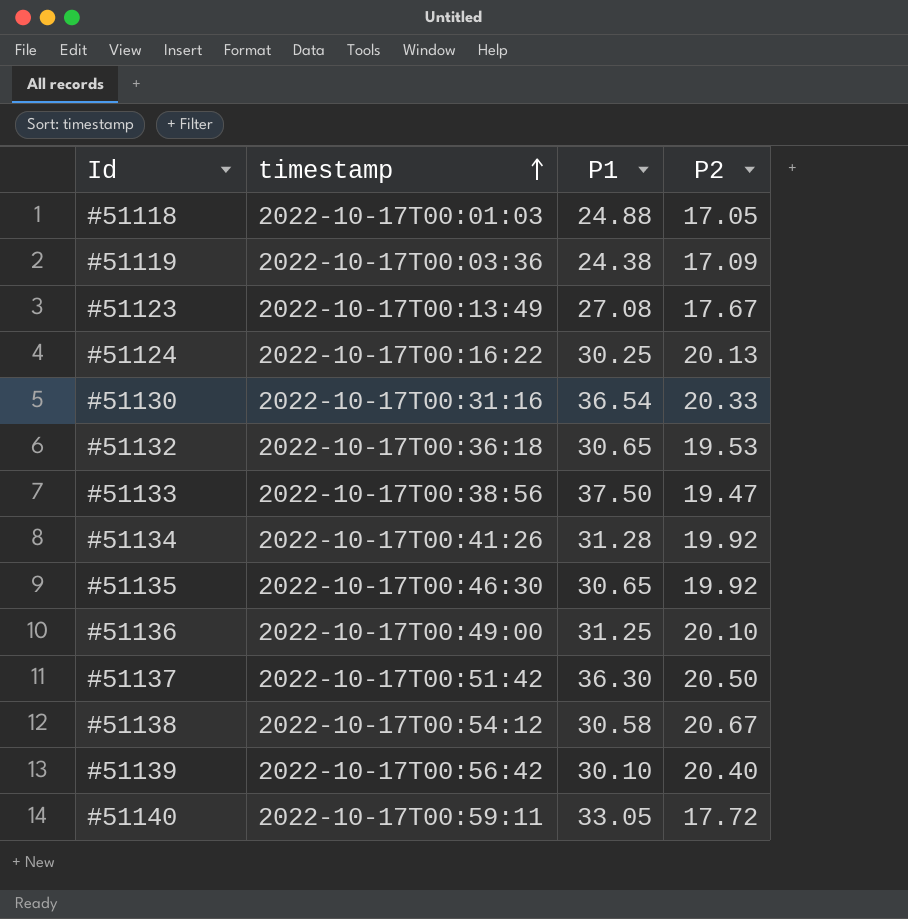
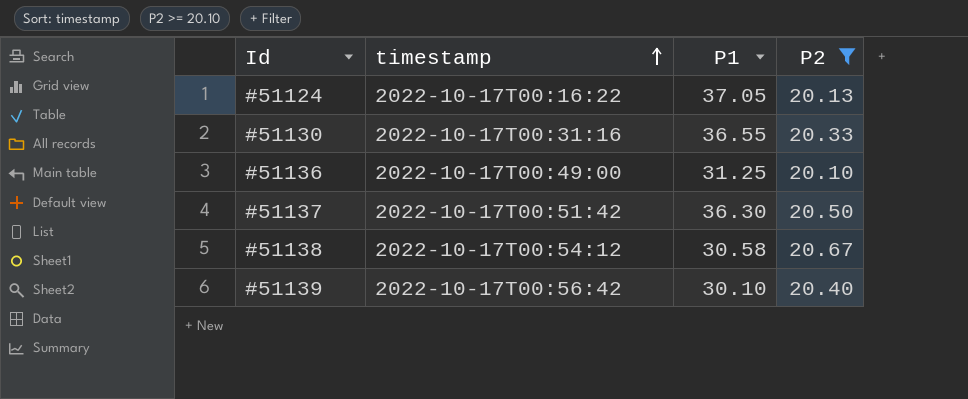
filter: none -> P2 >= 20.10
#51124 | P1: 30.25 -> 37.05
#51130 | P1: 36.54 -> 36.55

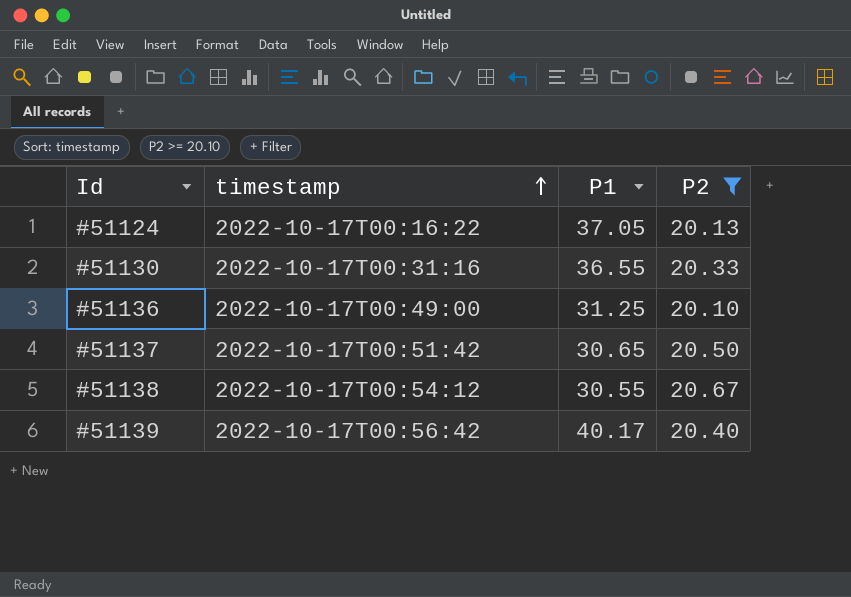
#51137 | P1: 36.30 -> 30.65
#51138 | P1: 30.58 -> 30.55
#51139 | P1: 30.10 -> 40.17

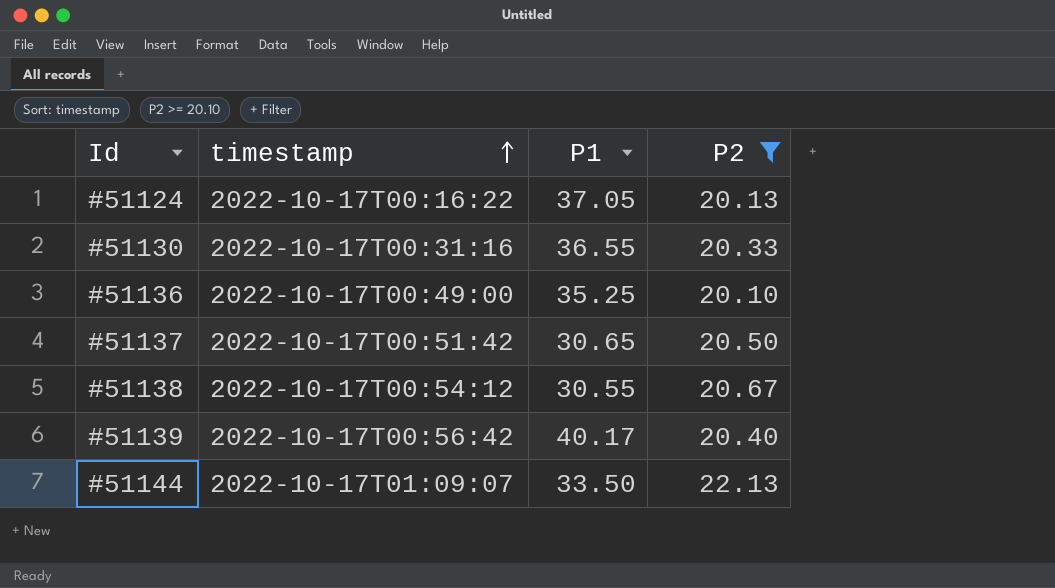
#51136 | P1: 31.25 -> 35.25
row #51144: none -> 2022-10-17T01:09:07 | 33.50 | 22.13

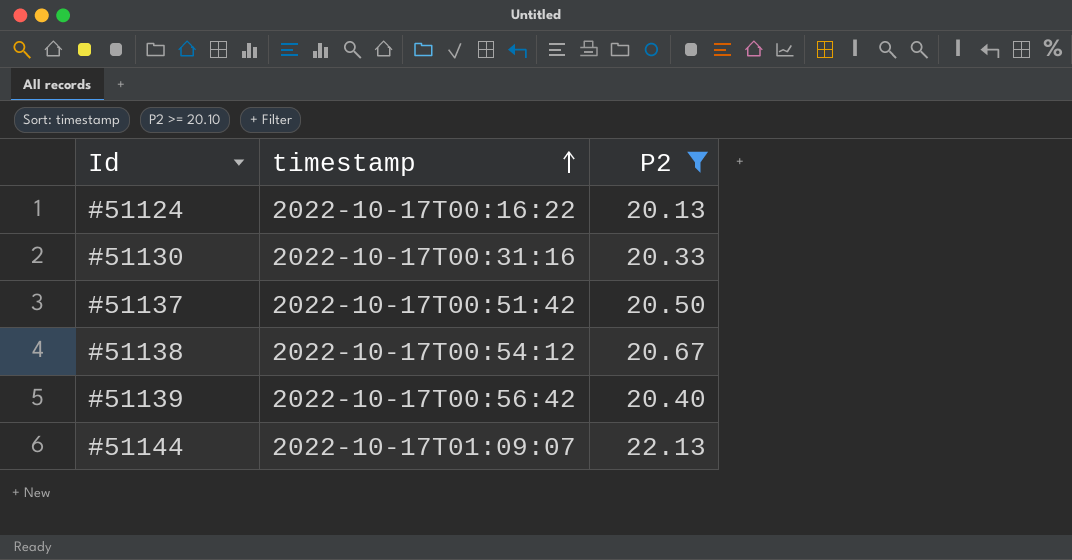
column P1 | position: 3 -> none
row #51136: 2022-10-17T00:49:00 | 35.25 | 20.10 -> none

